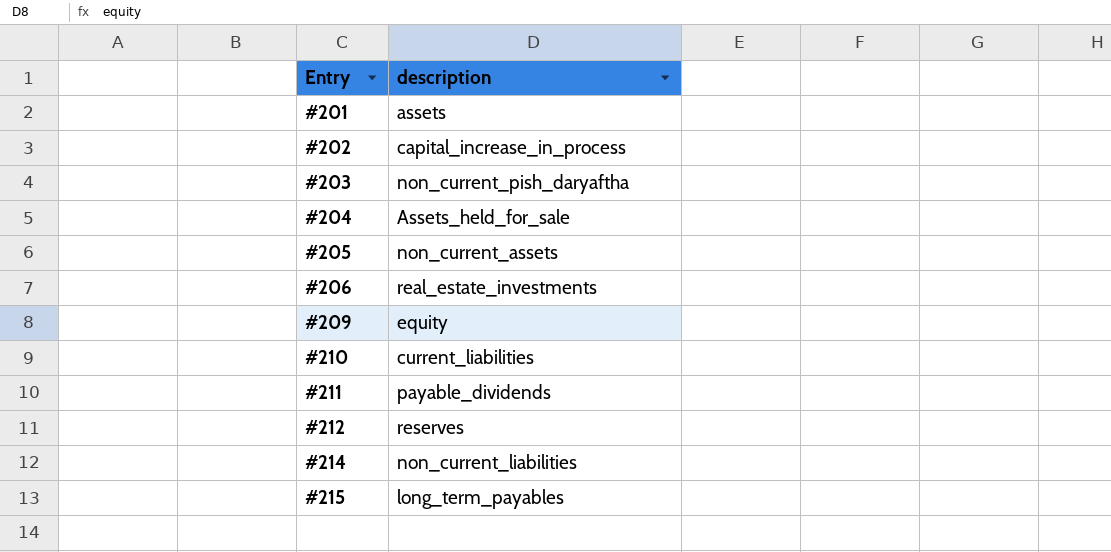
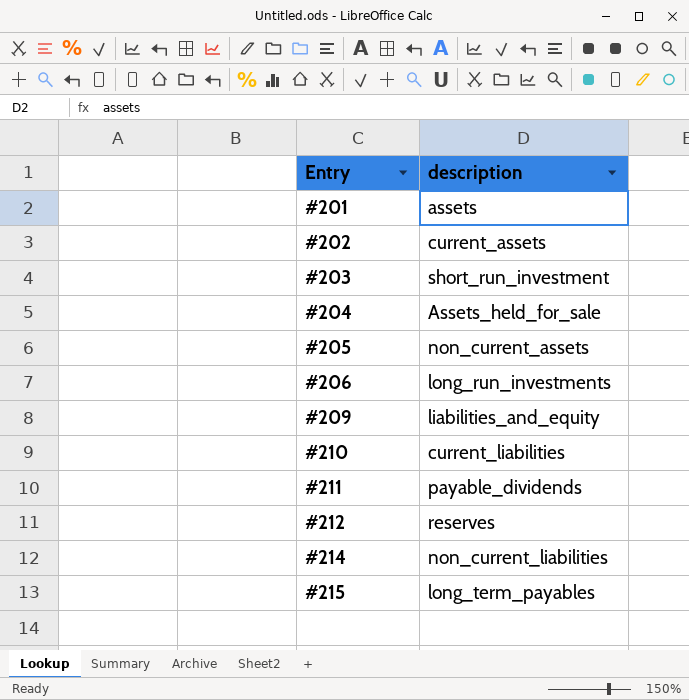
#202 | description: capital_increase_in_process -> current_assets
#203 | description: non_current_pish_daryaftha -> short_run_investment
#206 | description: real_estate_investments -> long_run_investments
#209 | description: equity -> liabilities_and_equity

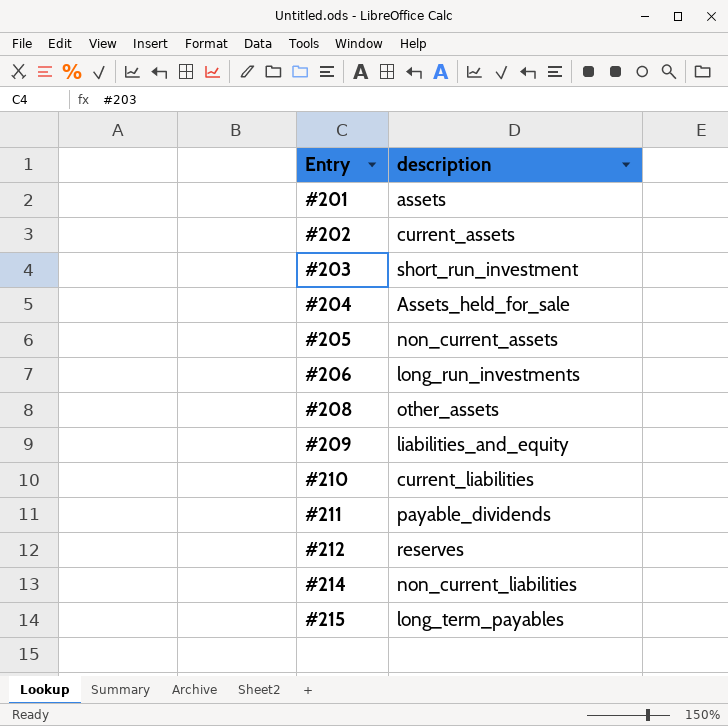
row #208: none -> other_assets

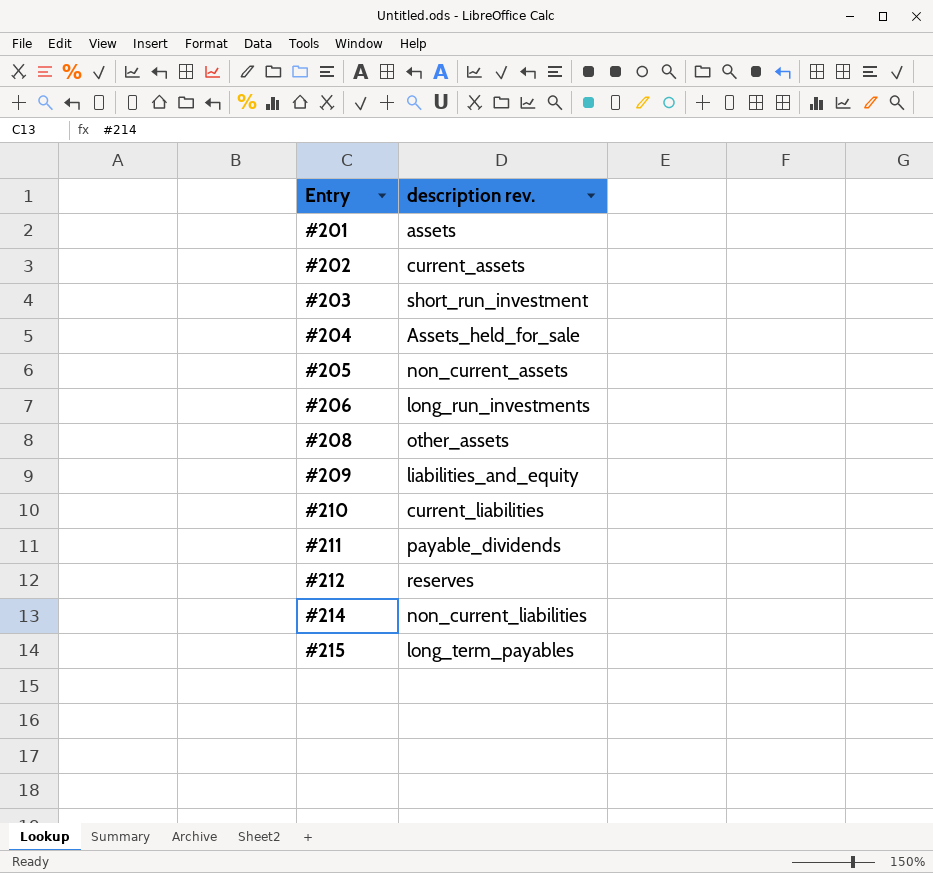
column name: description -> description rev.

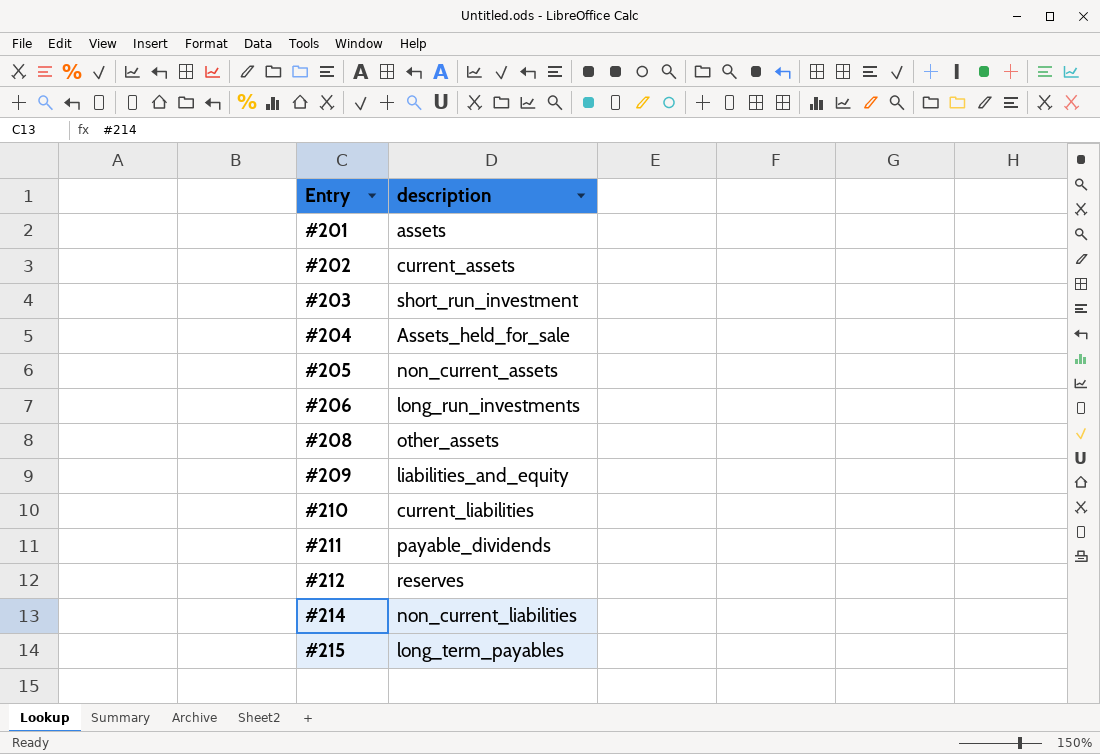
column name: description rev. -> description

